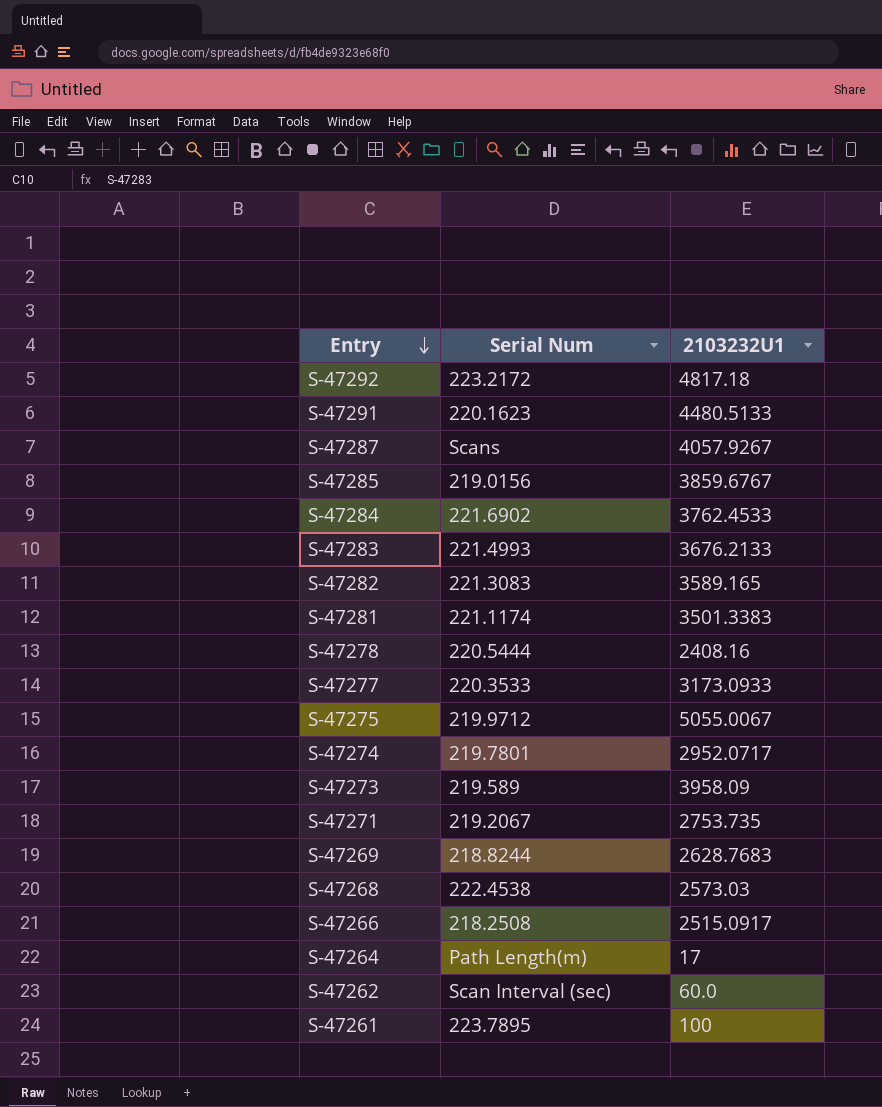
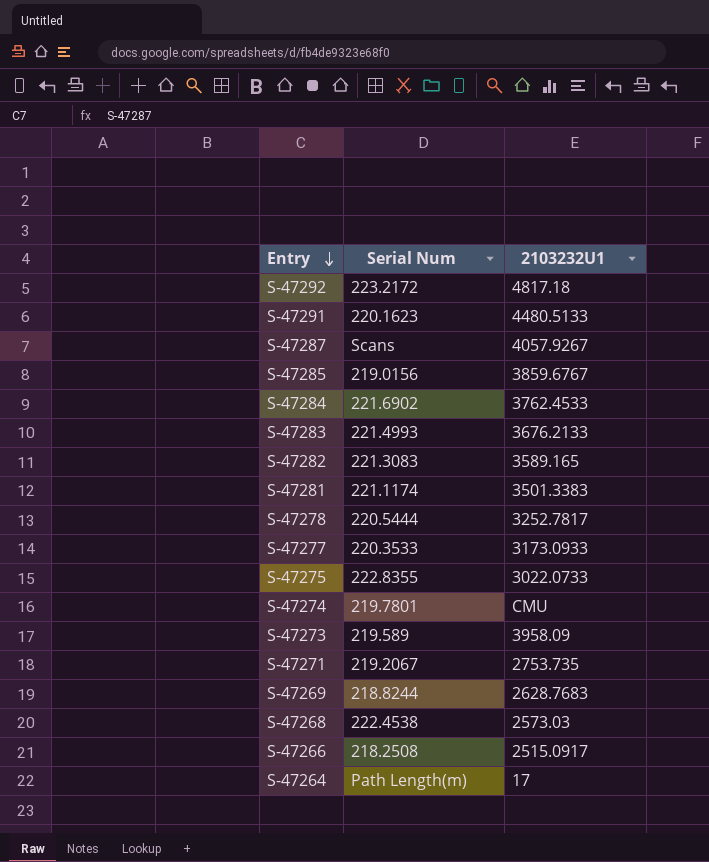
row S-47262: Scan Interval (sec) | 60.0 -> none
row S-47261: 223.7895 | 100 -> none
S-47278 | 2103232U1: 2408.16 -> 3252.7817
S-47275 | Serial Num: 219.9712 -> 222.8355
S-47275 | 2103232U1: 5055.0067 -> 3022.0733
S-47274 | 2103232U1: 2952.0717 -> CMU

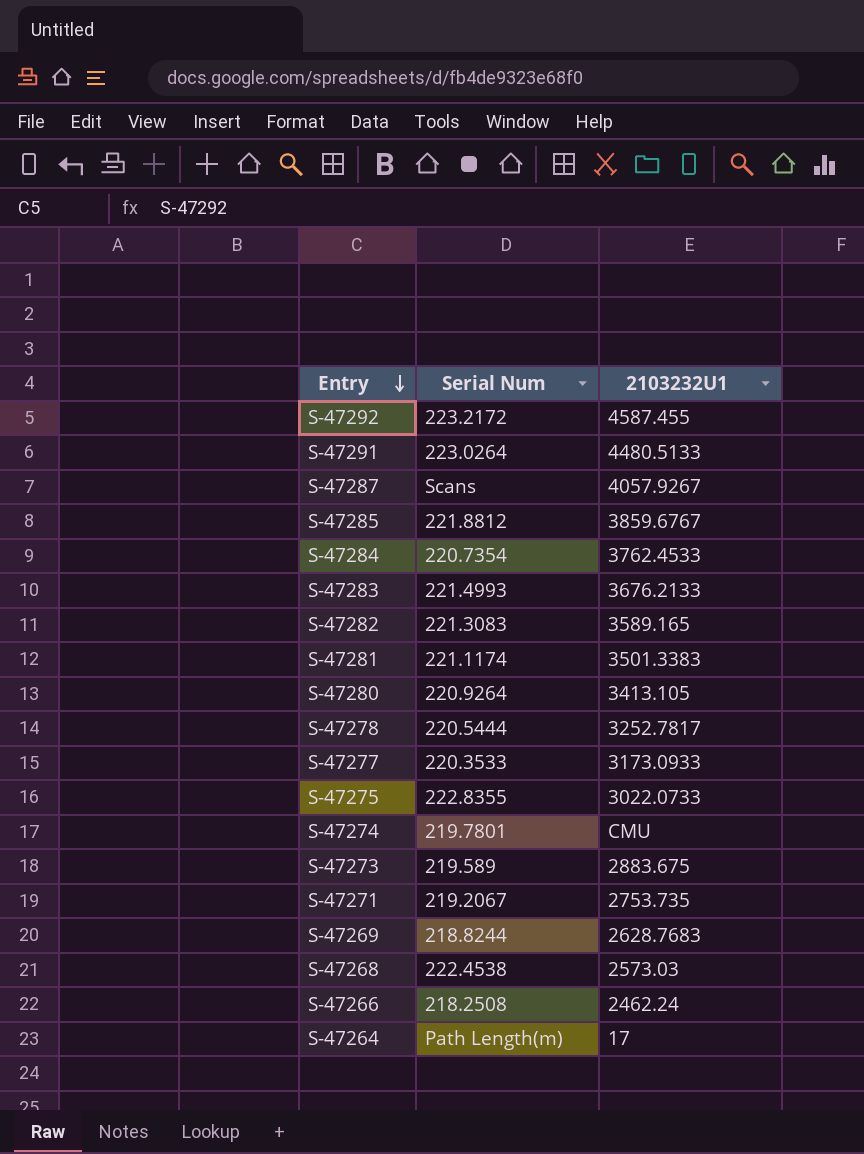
S-47292 | 2103232U1: 4817.18 -> 4587.455
S-47291 | Serial Num: 220.1623 -> 223.0264
S-47285 | Serial Num: 219.0156 -> 221.8812
S-47284 | Serial Num: 221.6902 -> 220.7354
row S-47280: none -> 220.9264 | 3413.105
S-47273 | 2103232U1: 3958.09 -> 2883.675
S-47266 | 2103232U1: 2515.0917 -> 2462.24

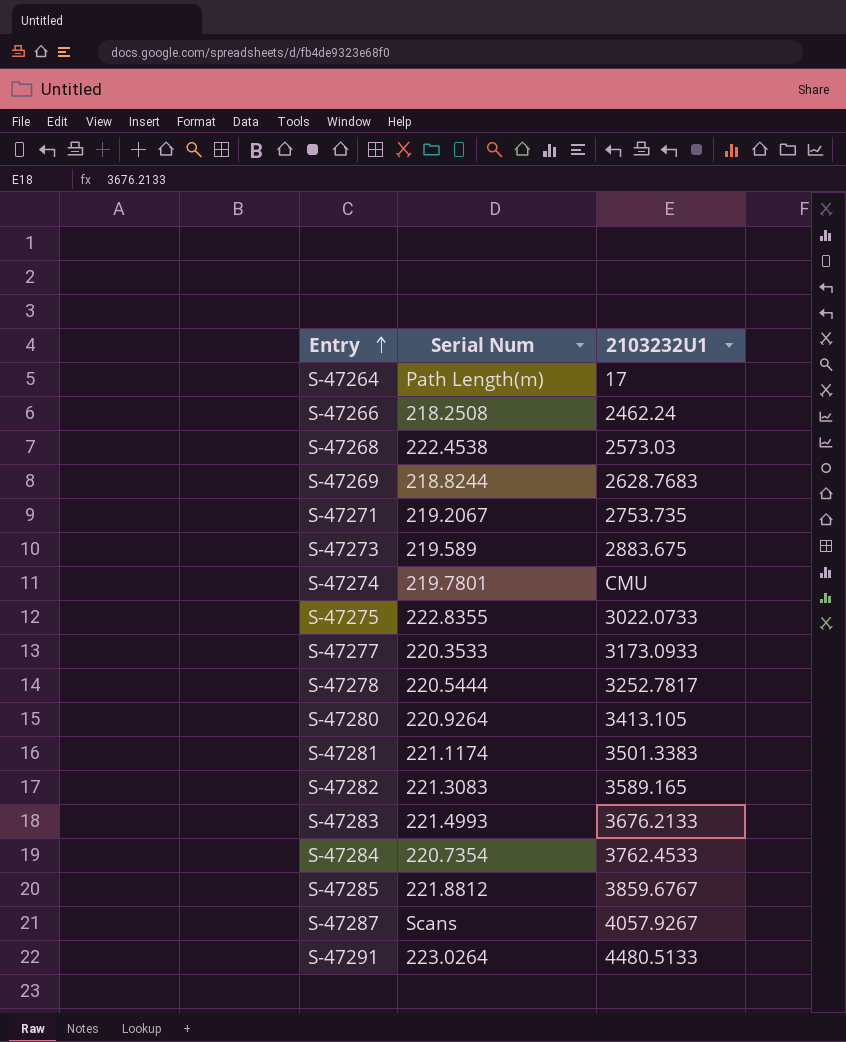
row order: Entry descending -> Entry ascending
row S-47292: 223.2172 | 4587.455 -> none

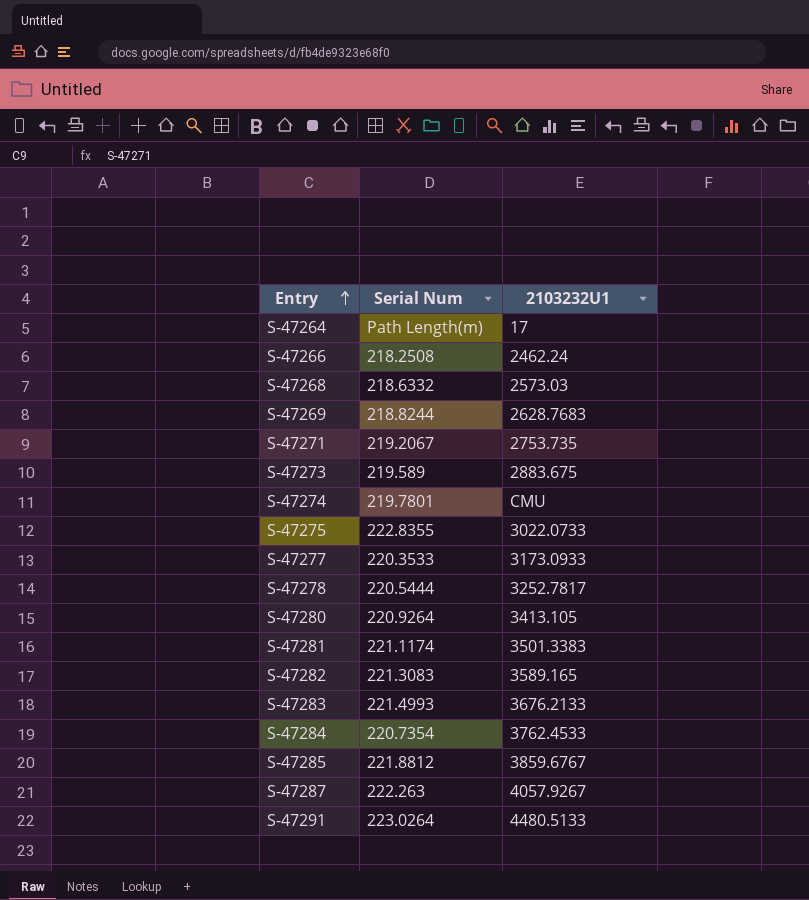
S-47268 | Serial Num: 222.4538 -> 218.6332
S-47287 | Serial Num: Scans -> 222.263

